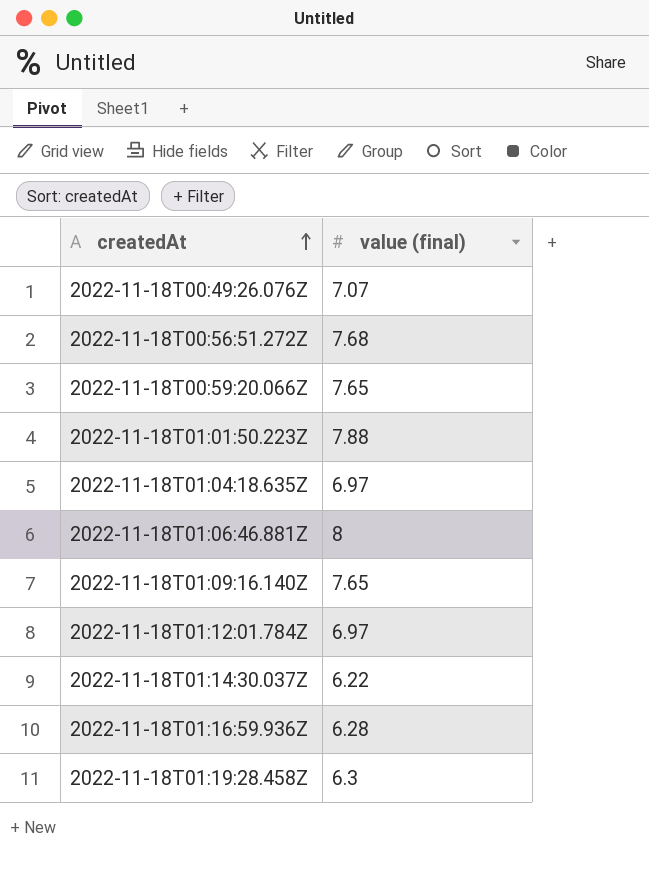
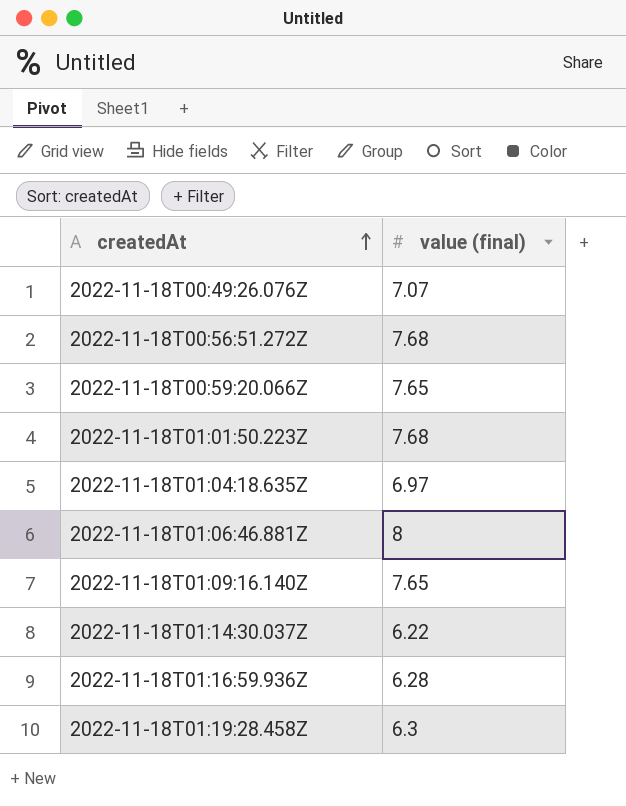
row 2022-11-18T01:12:01.784Z: 6.97 -> none
2022-11-18T01:01:50.223Z | value (final): 7.88 -> 7.68

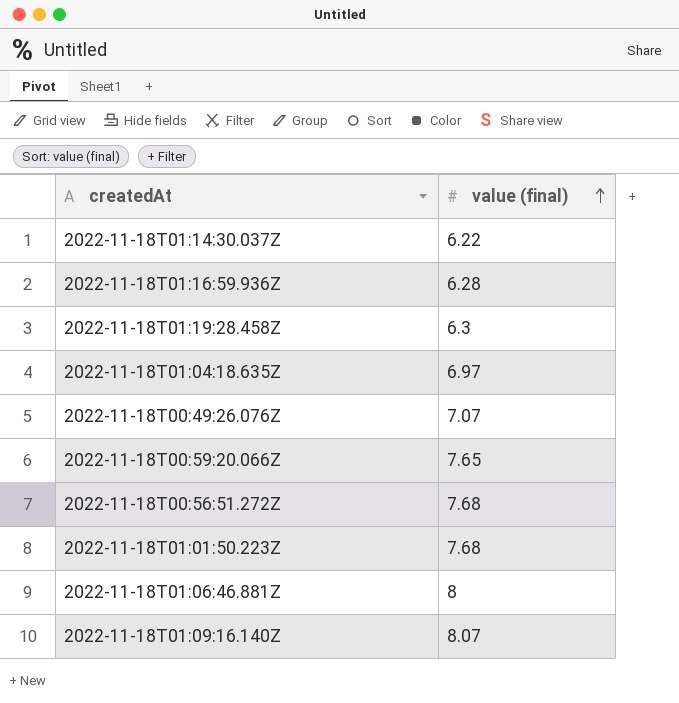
row order: createdAt ascending -> value (final) ascending
2022-11-18T01:09:16.140Z | value (final): 7.65 -> 8.07

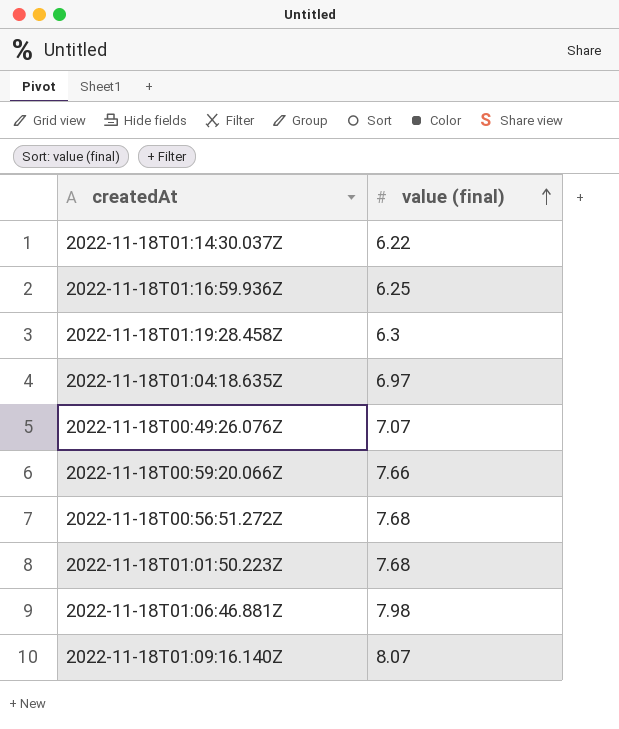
2022-11-18T01:16:59.936Z | value (final): 6.28 -> 6.25
2022-11-18T00:59:20.066Z | value (final): 7.65 -> 7.66
2022-11-18T01:06:46.881Z | value (final): 8 -> 7.98

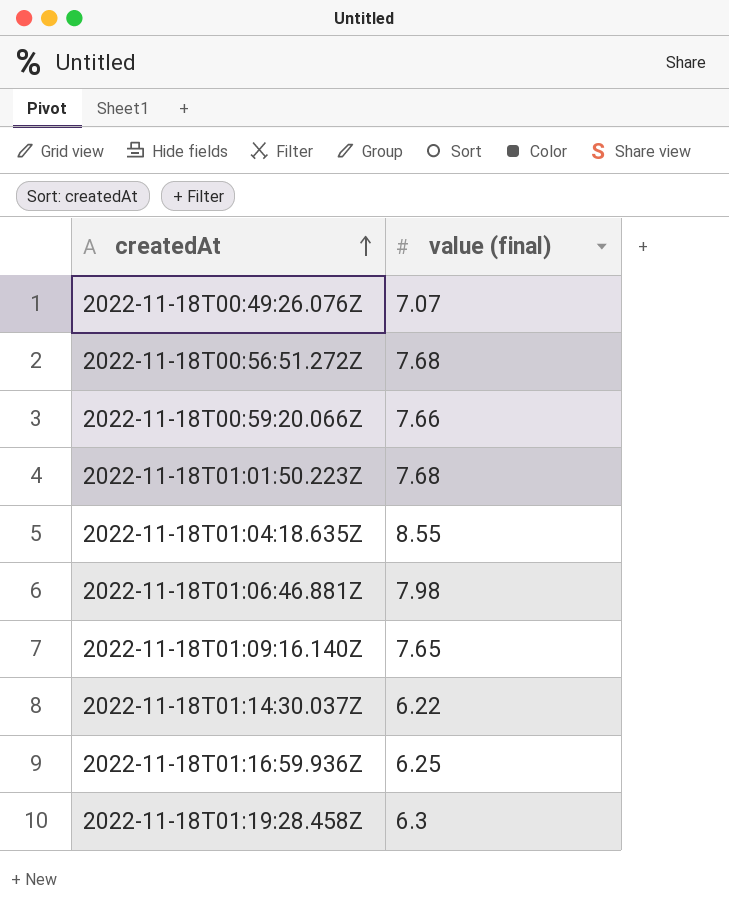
row order: value (final) ascending -> createdAt ascending
2022-11-18T01:04:18.635Z | value (final): 6.97 -> 8.55
2022-11-18T01:09:16.140Z | value (final): 8.07 -> 7.65

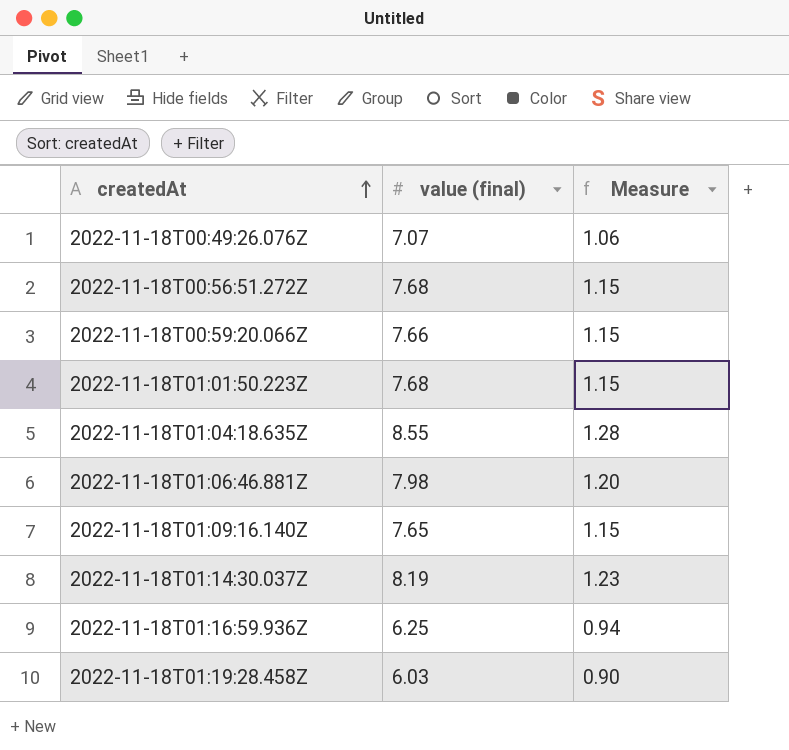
column Measure | formula: none -> [value (final)] * 0.15
2022-11-18T01:14:30.037Z | value (final): 6.22 -> 8.19
2022-11-18T01:19:28.458Z | value (final): 6.3 -> 6.03

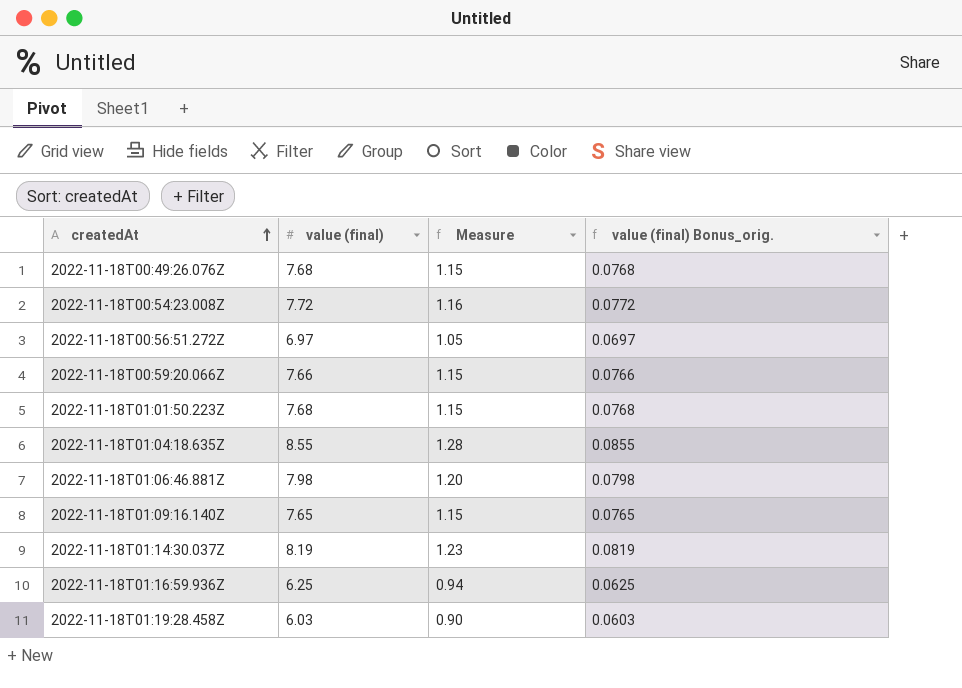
column value (final) Bonus_orig. | formula: none -> [value (final)] * 0.01
2022-11-18T00:49:26.076Z | value (final): 7.07 -> 7.68
2022-11-18T00:49:26.076Z | Measure: 1.06 -> 1.15
row 2022-11-18T00:54:23.008Z: none -> 7.72 | 1.16 | 0.0772
2022-11-18T00:56:51.272Z | value (final): 7.68 -> 6.97
2022-11-18T00:56:51.272Z | Measure: 1.15 -> 1.05

